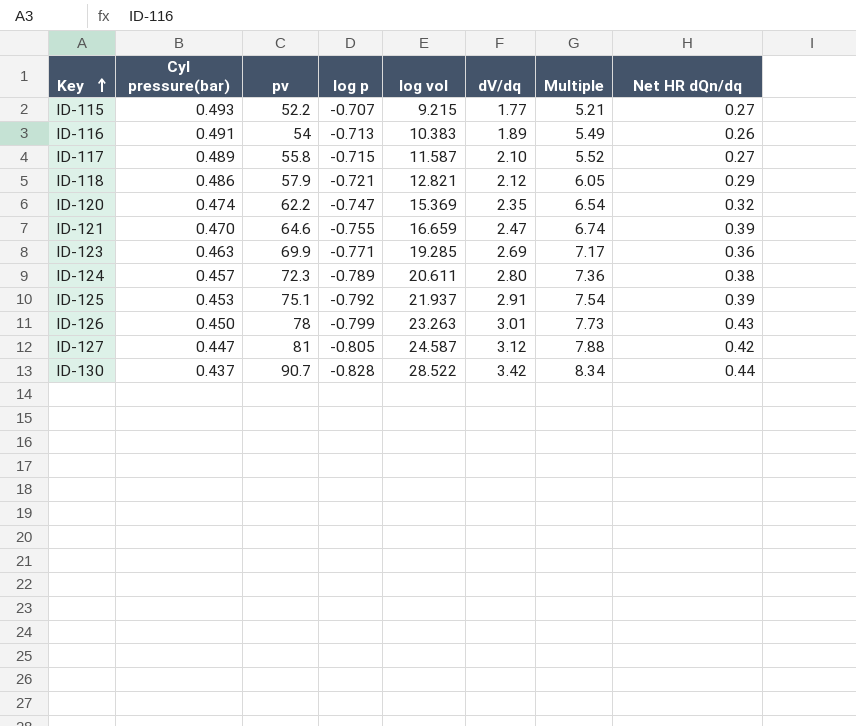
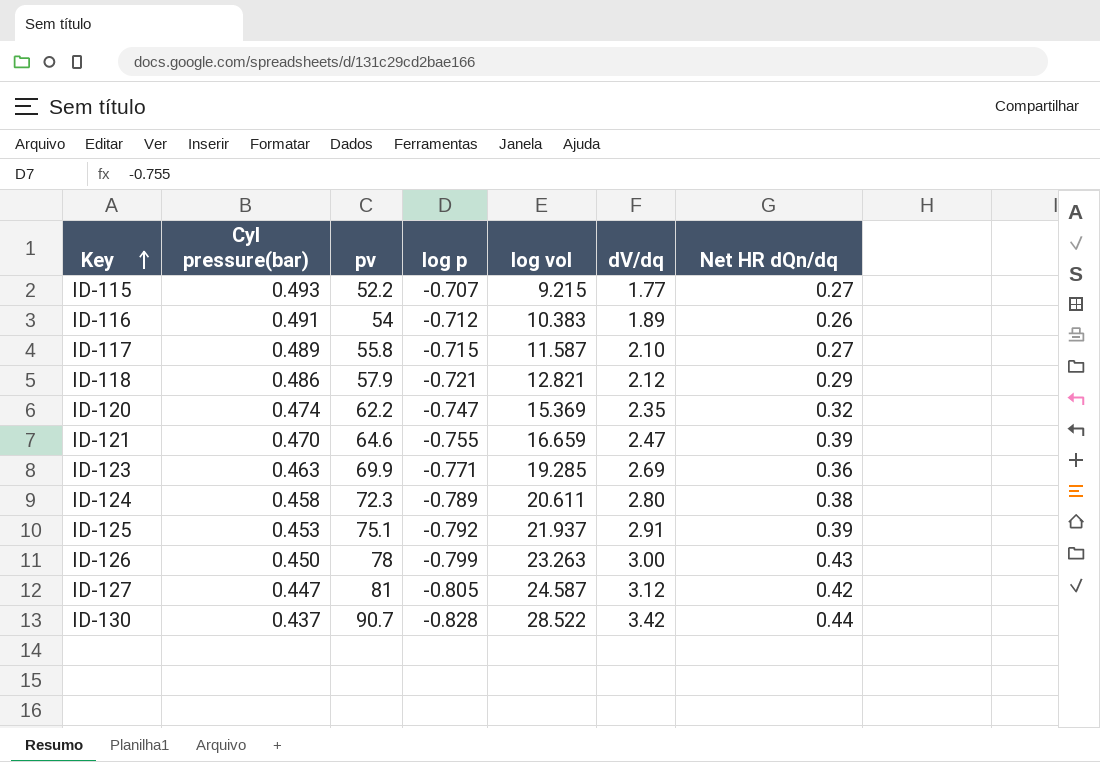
column Multiple | formula: [log vol] / [dV/dq] -> none
ID-116 | log p: -0.713 -> -0.712
ID-124 | Cyl pressure(bar): 0.457 -> 0.458
ID-126 | dV/dq: 3.01 -> 3.00

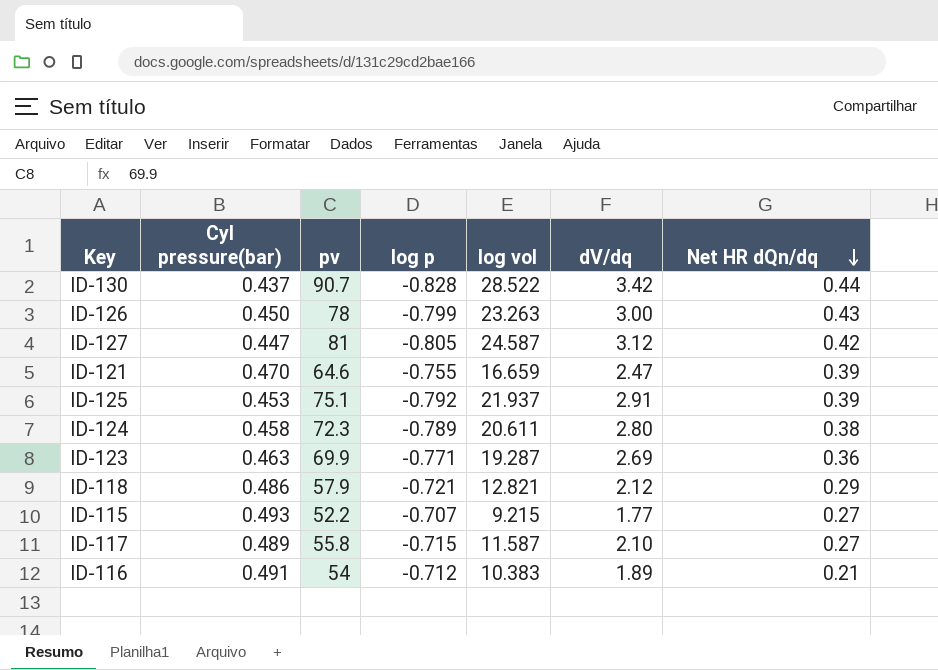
row order: Key ascending -> Net HR dQn/dq descending
row ID-120: 0.474 | 62.2 | -0.747 | 15.369 | 2.35 | 0.32 -> none
ID-123 | log vol: 19.285 -> 19.287
ID-116 | Net HR dQn/dq: 0.26 -> 0.21

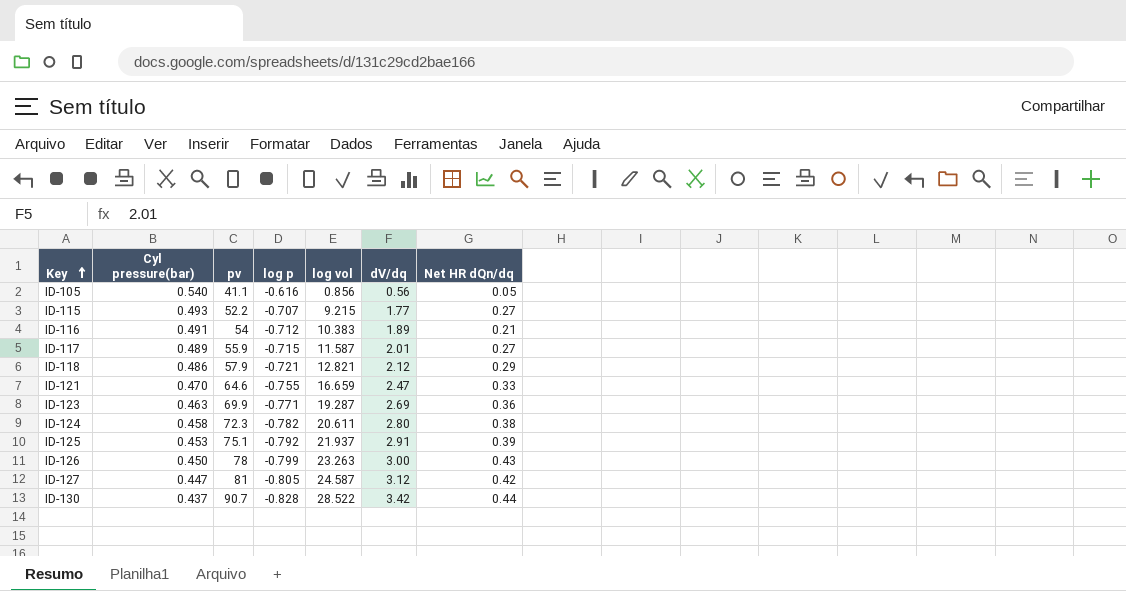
row order: Net HR dQn/dq descending -> Key ascending
row ID-105: none -> 0.540 | 41.1 | -0.616 | 0.856 | 0.56 | 0.05
ID-117 | pv: 55.8 -> 55.9
ID-117 | dV/dq: 2.10 -> 2.01
ID-121 | Net HR dQn/dq: 0.39 -> 0.33
ID-124 | log p: -0.789 -> -0.782

